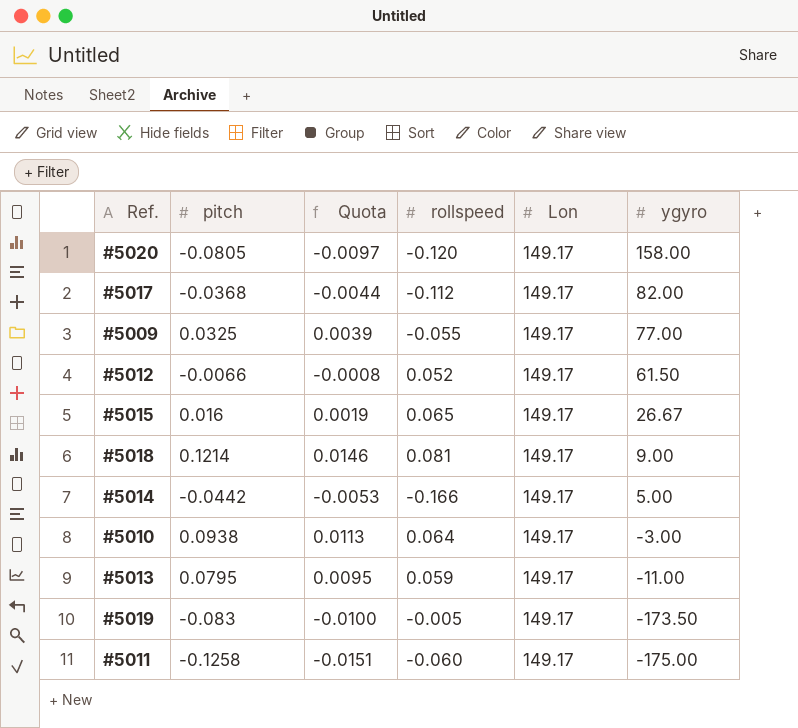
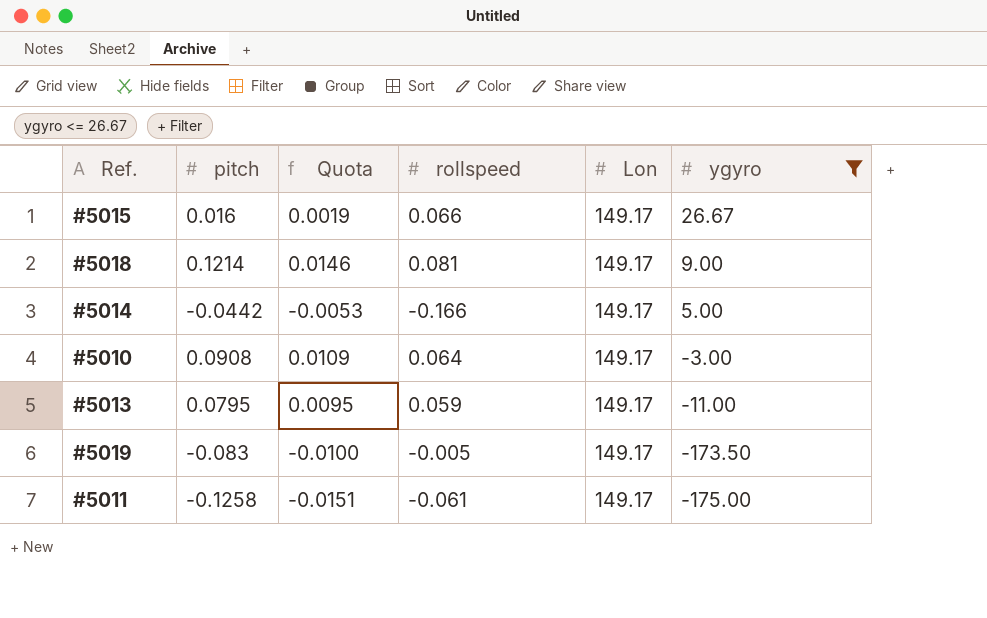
filter: none -> ygyro <= 26.67
#5015 | rollspeed: 0.065 -> 0.066
#5010 | pitch: 0.0938 -> 0.0908
#5010 | Quota: 0.0113 -> 0.0109
#5011 | rollspeed: -0.060 -> -0.061

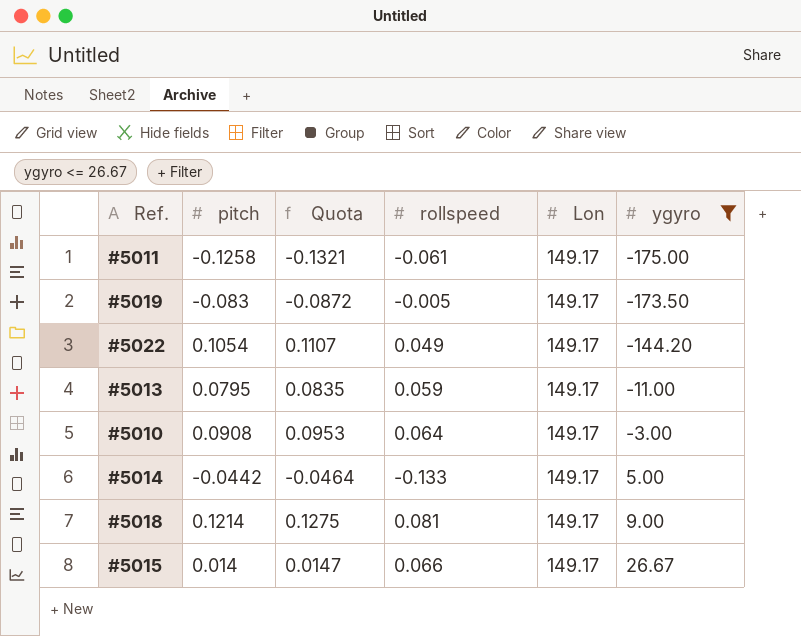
row order: ygyro descending -> ygyro ascending
column Quota | formula: [pitch] * 0.12 -> [pitch] * 1.05
row #5022: none -> 0.1054 | 0.1107 | 0.049 | 149.17 | -144.20
#5014 | rollspeed: -0.166 -> -0.133
#5015 | pitch: 0.016 -> 0.014

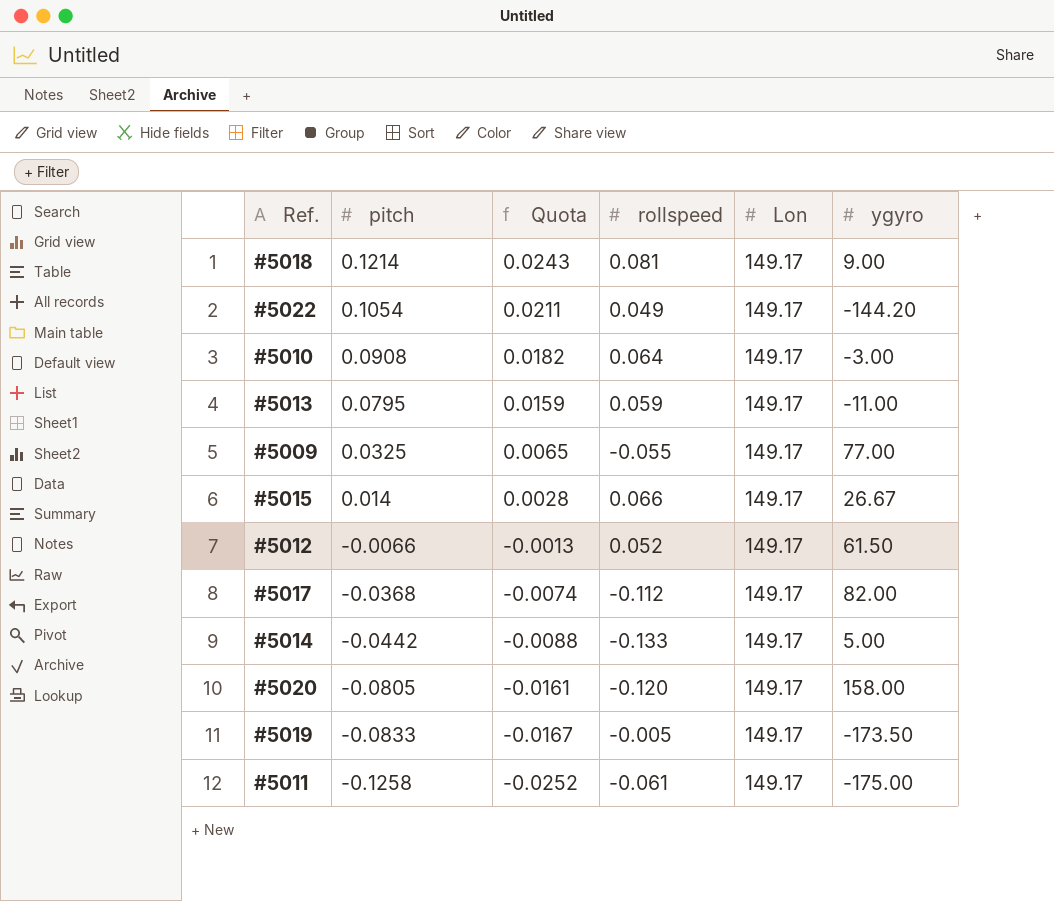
filter: ygyro <= 26.67 -> none
row order: ygyro ascending -> pitch descending
column Quota | formula: [pitch] * 1.05 -> [pitch] * 0.2
#5019 | pitch: -0.083 -> -0.0833

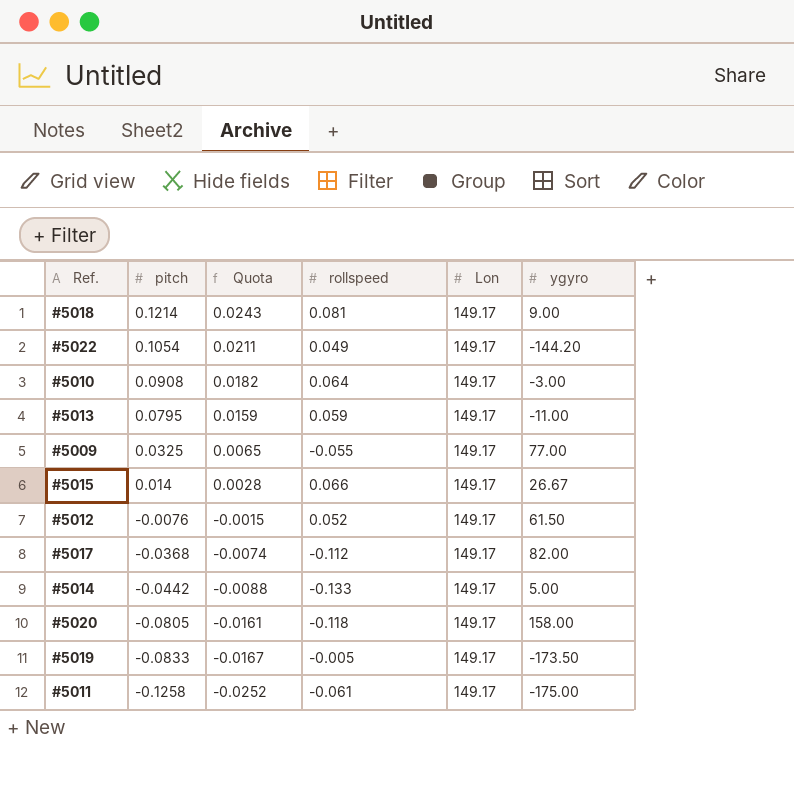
#5012 | pitch: -0.0066 -> -0.0076
#5012 | Quota: -0.0013 -> -0.0015
#5020 | rollspeed: -0.120 -> -0.118

